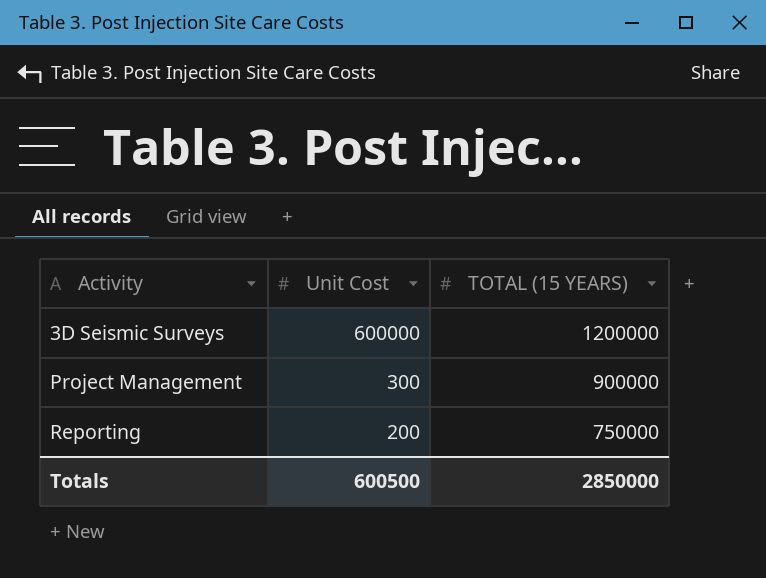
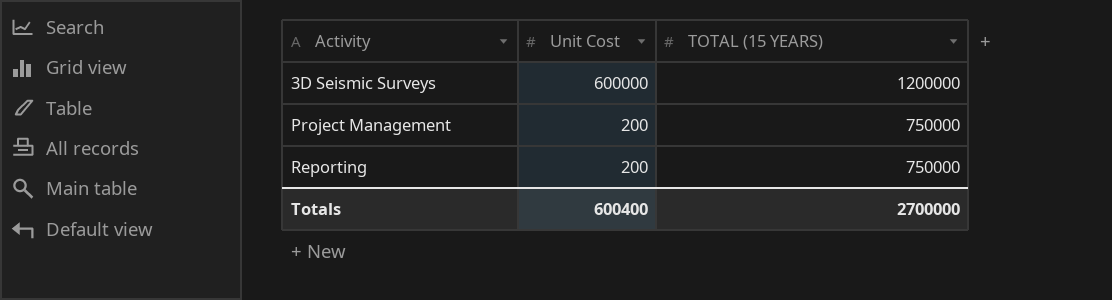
Project Management | Unit Cost: 300 -> 200
Project Management | TOTAL (15 YEARS): 900000 -> 750000
Totals | Unit Cost: 600500 -> 600400
Totals | TOTAL (15 YEARS): 2850000 -> 2700000

